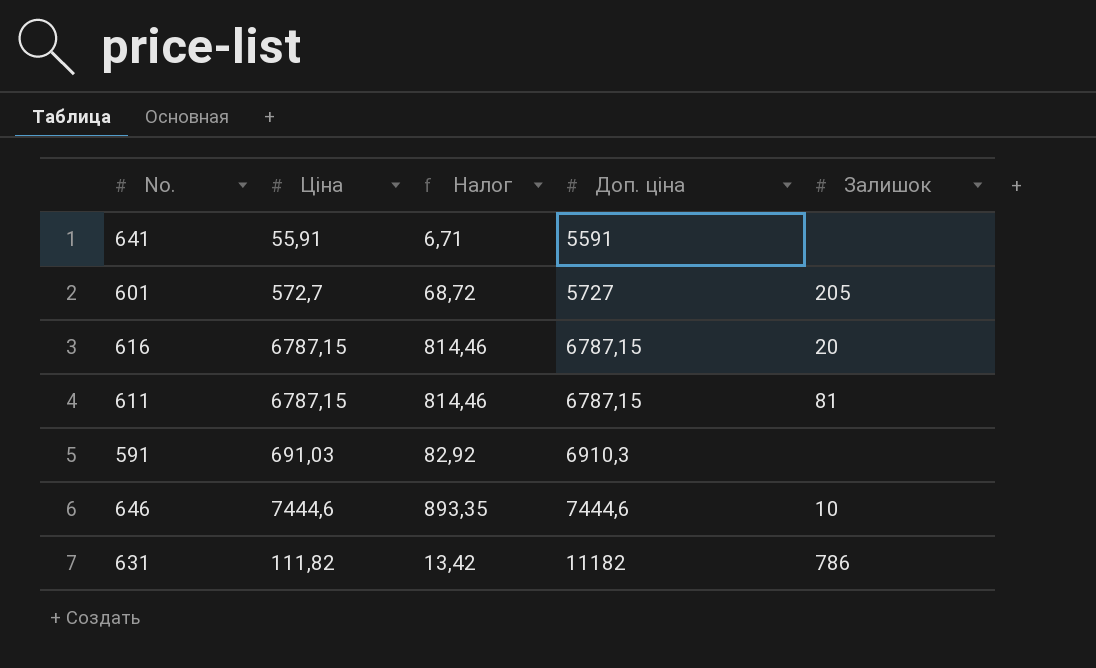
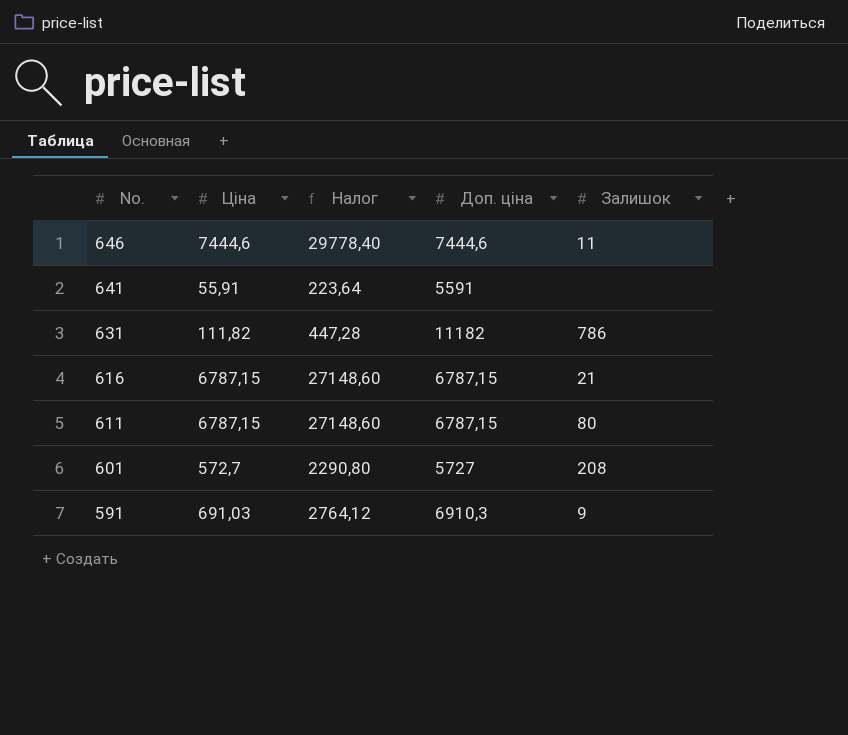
row order: Доп. ціна ascending -> No. descending
column Налог | formula: [Ціна] * 0,12 -> [Ціна] * 4
646 | Залишок: 10 -> 11
616 | Залишок: 20 -> 21
611 | Залишок: 81 -> 80
601 | Залишок: 205 -> 208
591 | Залишок: none -> 9

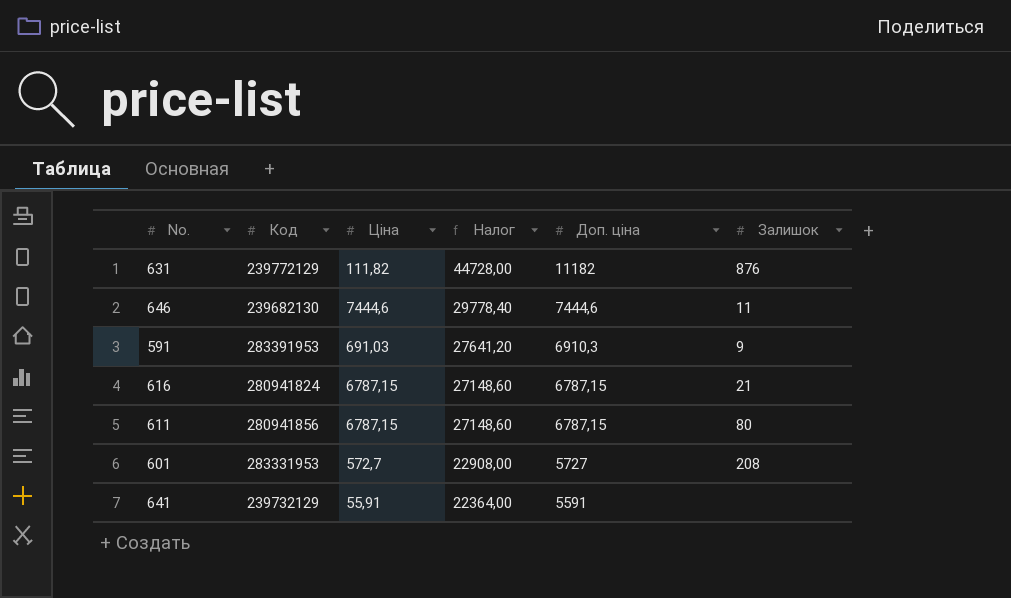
row order: No. descending -> Налог descending
column Код | position: none -> 2
column Налог | formula: [Ціна] * 4 -> [Доп. ціна] * 4
631 | Залишок: 786 -> 876

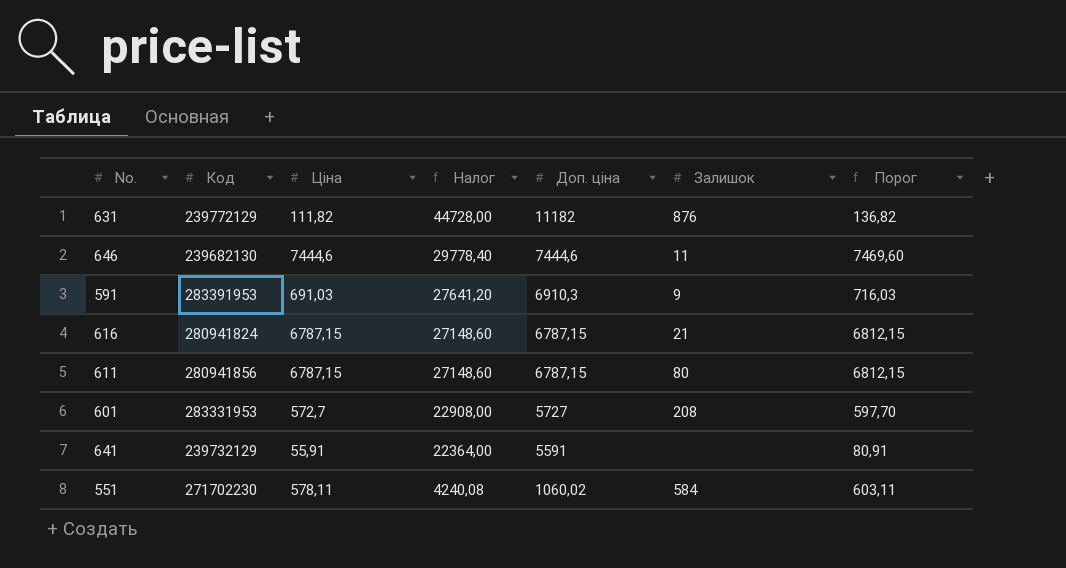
column Порог | formula: none -> [Ціна] + 25
row 551: none -> 271702230 | 578,11 | 4240,08 | 1060,02 | 584 | 603,11

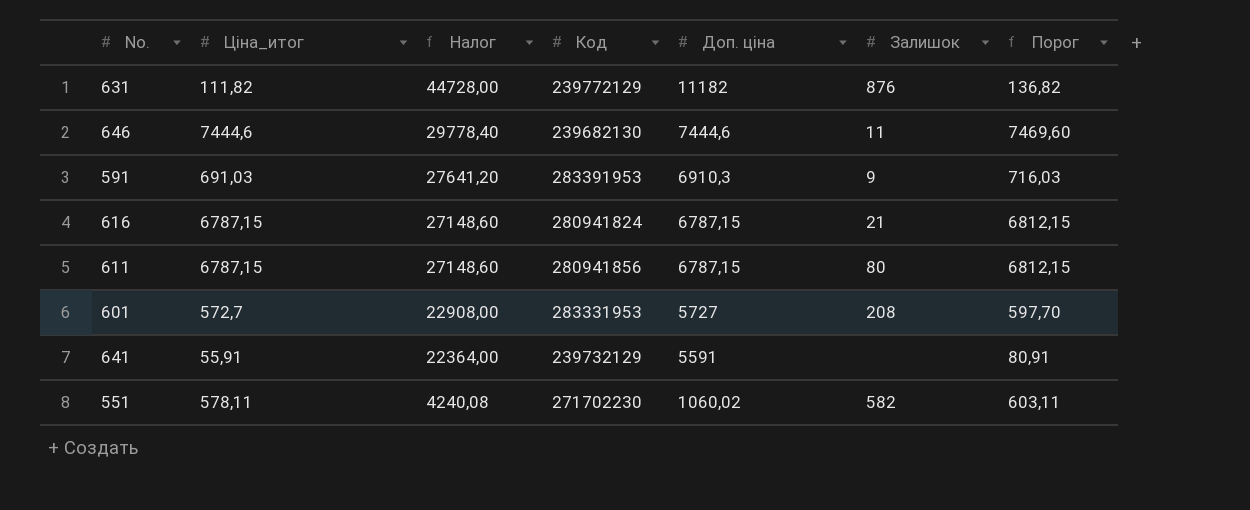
column name: Ціна -> Ціна_итог
column Код | position: 2 -> 4
551 | Залишок: 584 -> 582

